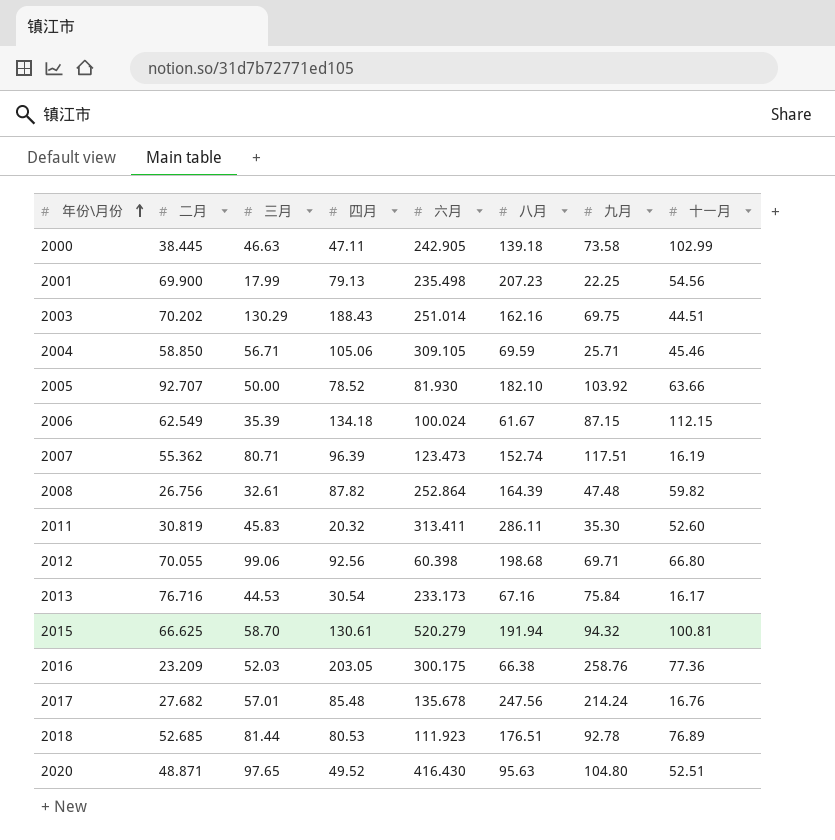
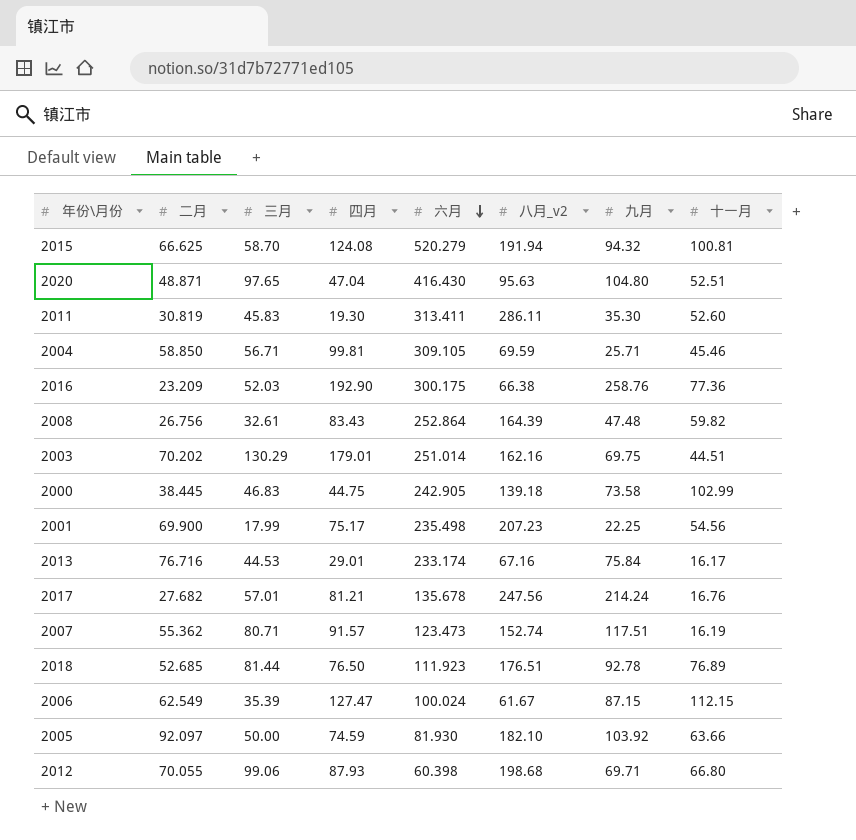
row order: 年份\月份 ascending -> 六月 descending
column name: 八月 -> 八月_v2
2015 | 四月: 130.61 -> 124.08
2020 | 四月: 49.52 -> 47.04
2011 | 四月: 20.32 -> 19.30
2004 | 四月: 105.06 -> 99.81
2016 | 四月: 203.05 -> 192.90
2008 | 四月: 87.82 -> 83.43
2003 | 四月: 188.43 -> 179.01
2000 | 三月: 46.63 -> 46.83
2000 | 四月: 47.11 -> 44.75
2001 | 四月: 79.13 -> 75.17
2013 | 四月: 30.54 -> 29.01
2013 | 六月: 233.173 -> 233.174
2017 | 四月: 85.48 -> 81.21
2007 | 四月: 96.39 -> 91.57
2018 | 四月: 80.53 -> 76.50
2006 | 四月: 134.18 -> 127.47
2005 | 二月: 92.707 -> 92.097
2005 | 四月: 78.52 -> 74.59
2012 | 四月: 92.56 -> 87.93

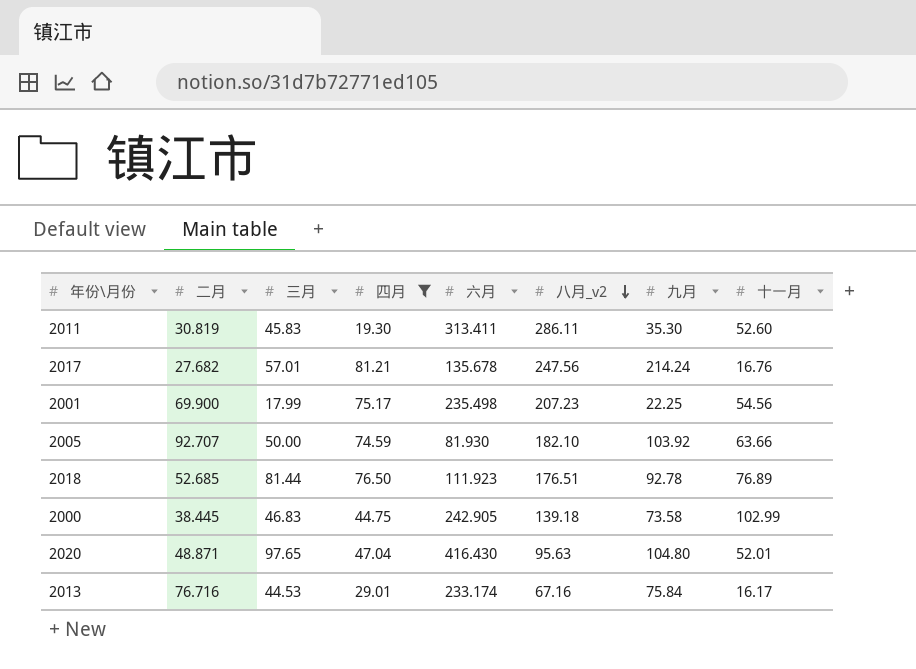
filter: none -> 四月 <= 81.21
row order: 六月 descending -> 八月_v2 descending
2005 | 二月: 92.097 -> 92.707
2020 | 十一月: 52.51 -> 52.01

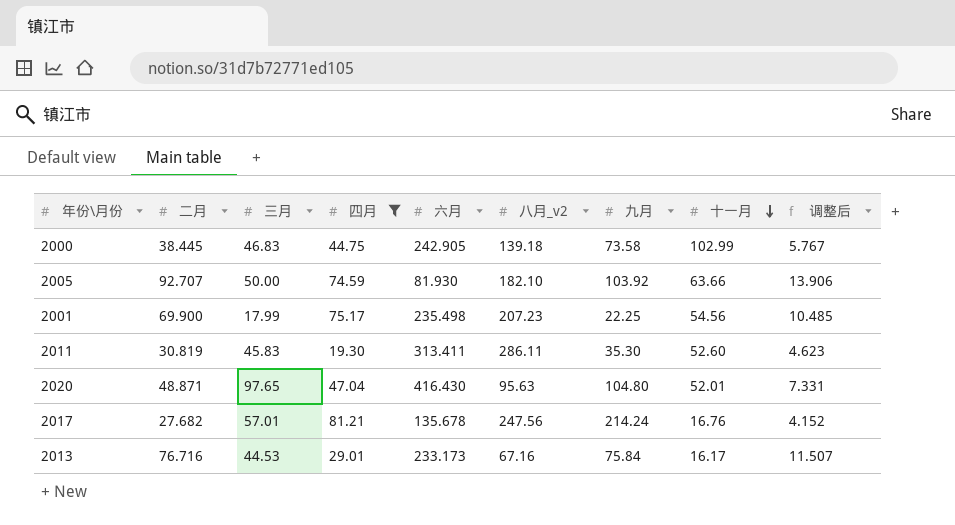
row order: 八月_v2 descending -> 十一月 descending
column 调整后 | formula: none -> [二月] * 0.15
row 2018: 52.685 | 81.44 | 76.50 | 111.923 | 176.51 | 92.78 | 76.89 -> none
2013 | 六月: 233.174 -> 233.173

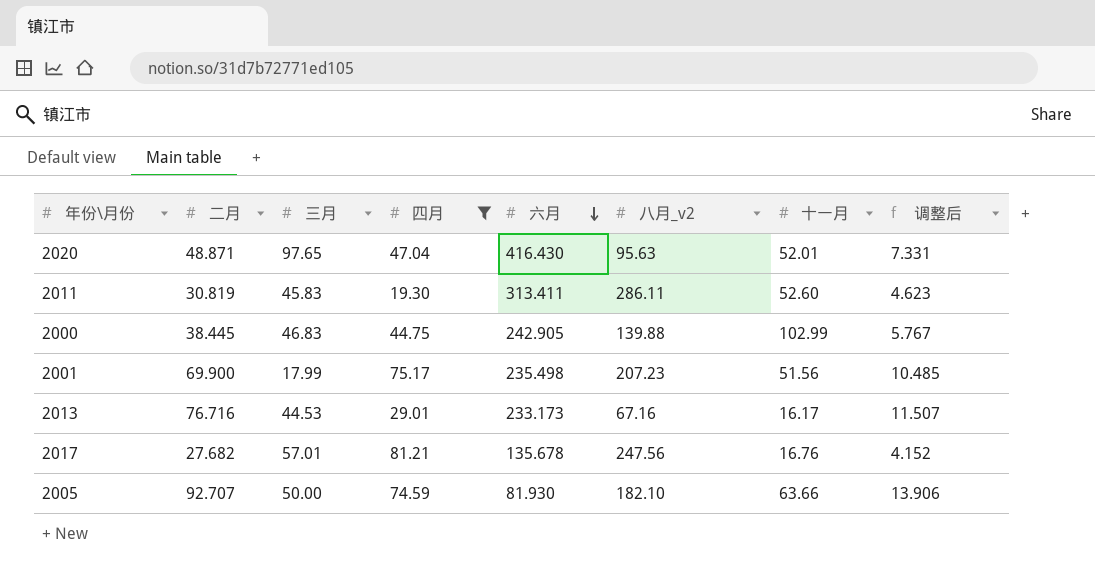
row order: 十一月 descending -> 六月 descending
column 九月 | position: 7 -> none
2000 | 八月_v2: 139.18 -> 139.88
2001 | 十一月: 54.56 -> 51.56

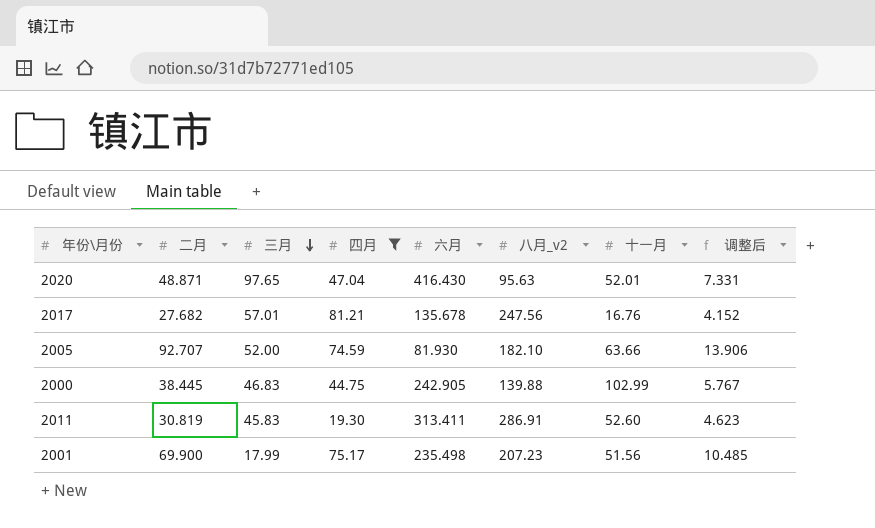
row order: 六月 descending -> 三月 descending
row 2013: 76.716 | 44.53 | 29.01 | 233.173 | 67.16 | 16.17 | 11.507 -> none
2005 | 三月: 50.00 -> 52.00
2011 | 八月_v2: 286.11 -> 286.91

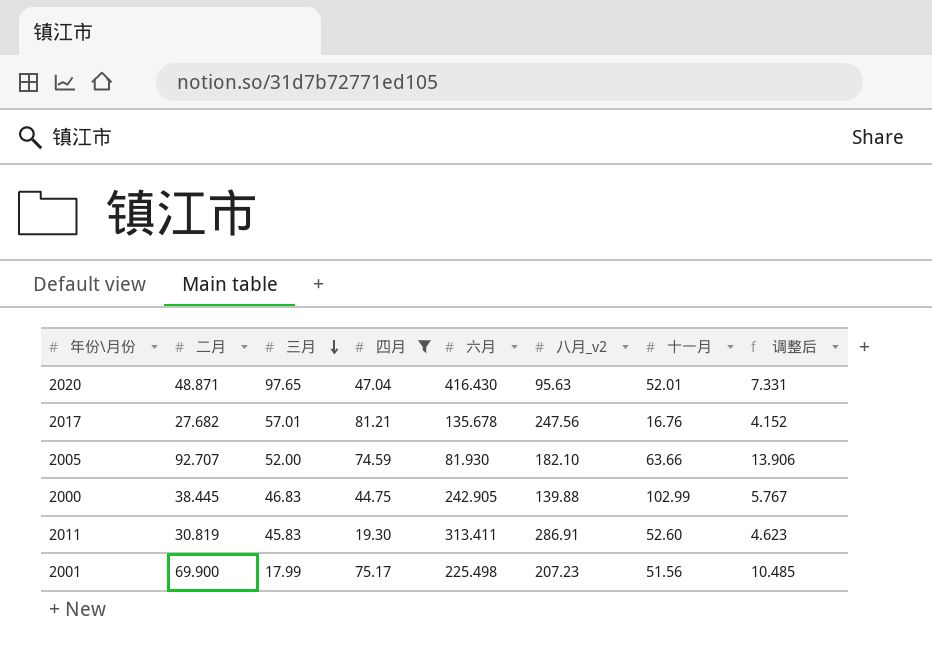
2001 | 六月: 235.498 -> 225.498

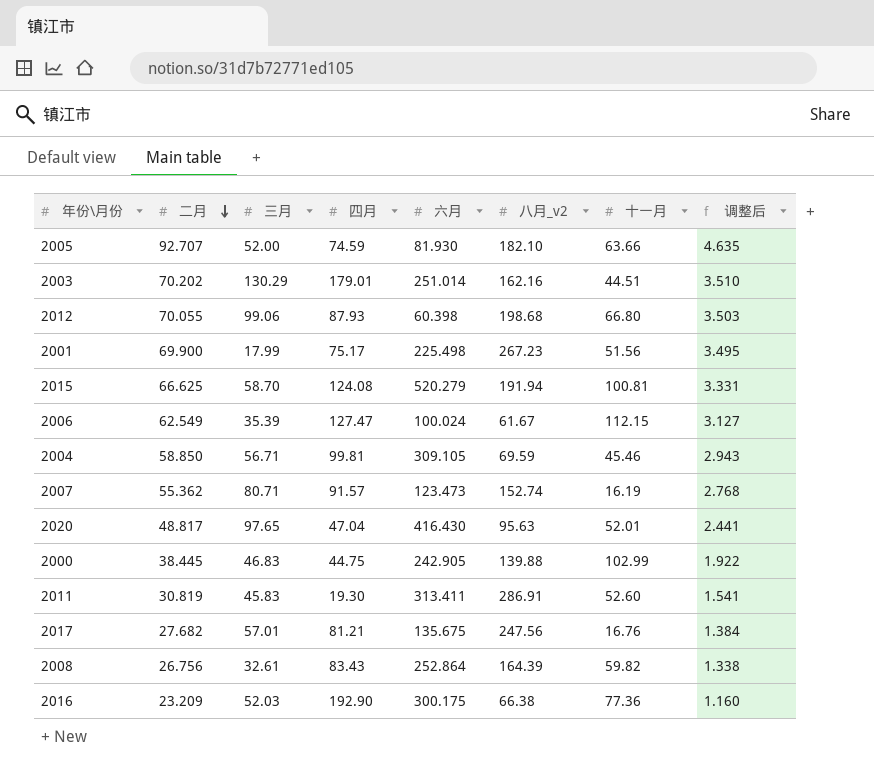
filter: 四月 <= 81.21 -> none
row order: 三月 descending -> 二月 descending
column 调整后 | formula: [二月] * 0.15 -> [二月] * 0.05
2001 | 八月_v2: 207.23 -> 267.23
2020 | 二月: 48.871 -> 48.817
2017 | 六月: 135.678 -> 135.675

